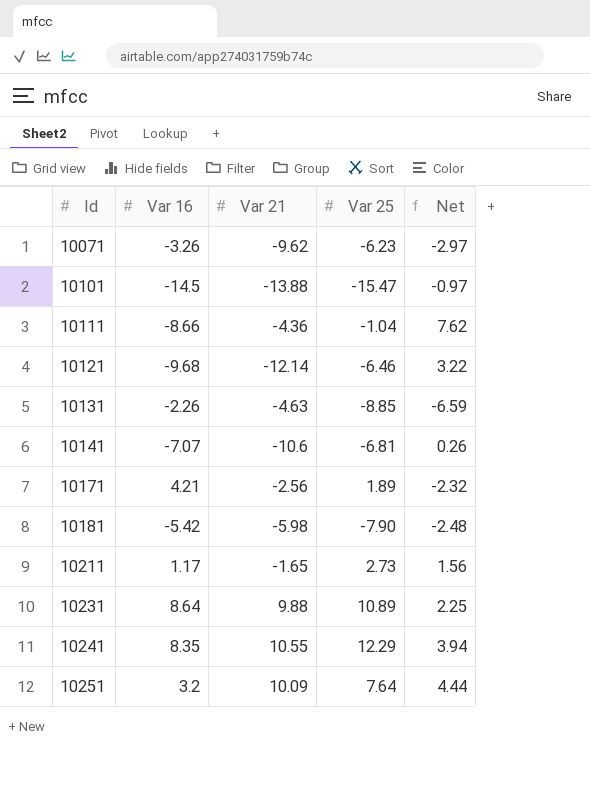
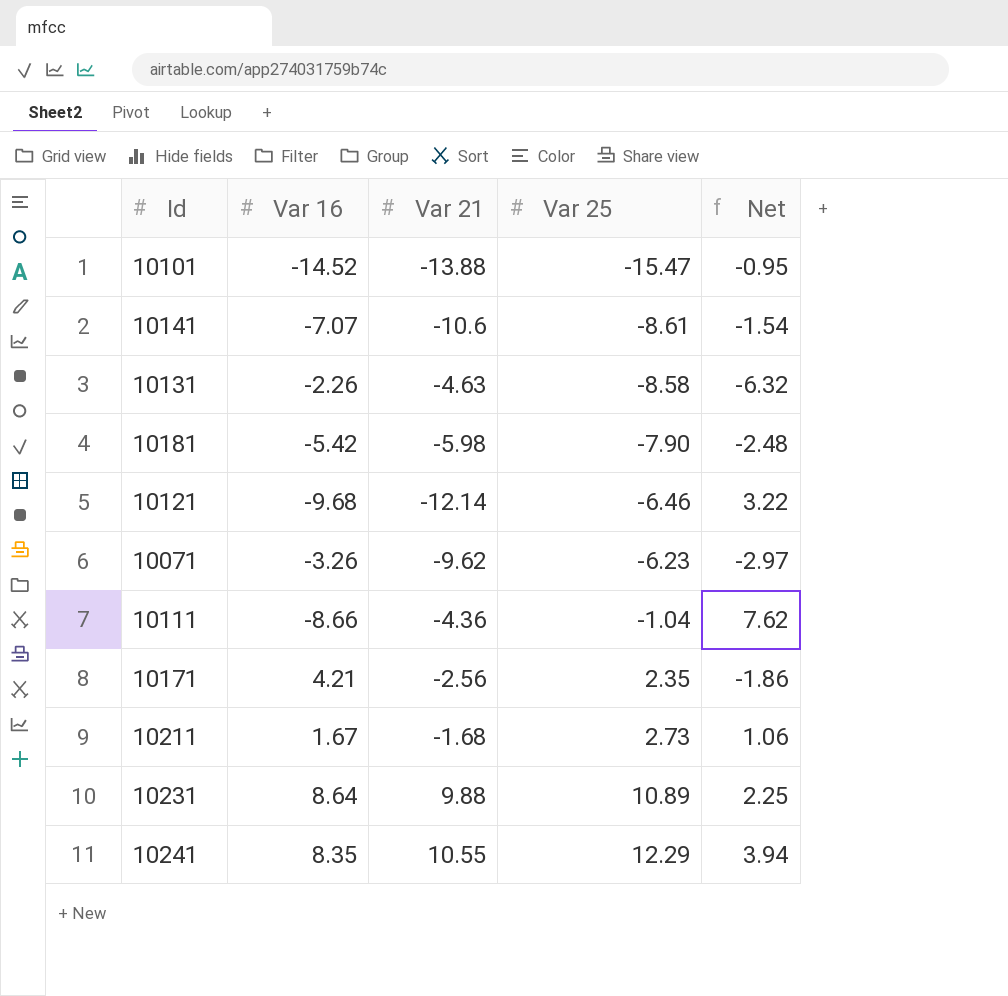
row order: Id ascending -> Var 25 ascending
row 10251: 3.2 | 10.09 | 7.64 | 4.44 -> none
10101 | Var 16: -14.5 -> -14.52
10101 | Net: -0.97 -> -0.95
10141 | Var 25: -6.81 -> -8.61
10141 | Net: 0.26 -> -1.54
10131 | Var 25: -8.85 -> -8.58
10131 | Net: -6.59 -> -6.32
10171 | Var 25: 1.89 -> 2.35
10171 | Net: -2.32 -> -1.86
10211 | Var 16: 1.17 -> 1.67
10211 | Var 21: -1.65 -> -1.68
10211 | Net: 1.56 -> 1.06

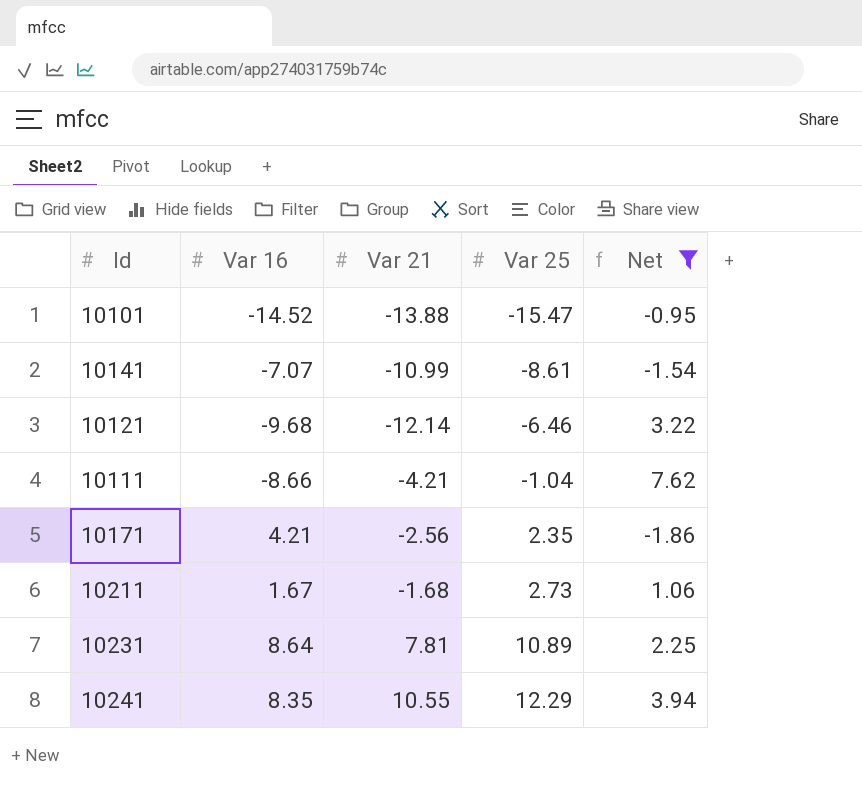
filter: none -> Net >= -1.86
10141 | Var 21: -10.6 -> -10.99
10111 | Var 21: -4.36 -> -4.21
10231 | Var 21: 9.88 -> 7.81

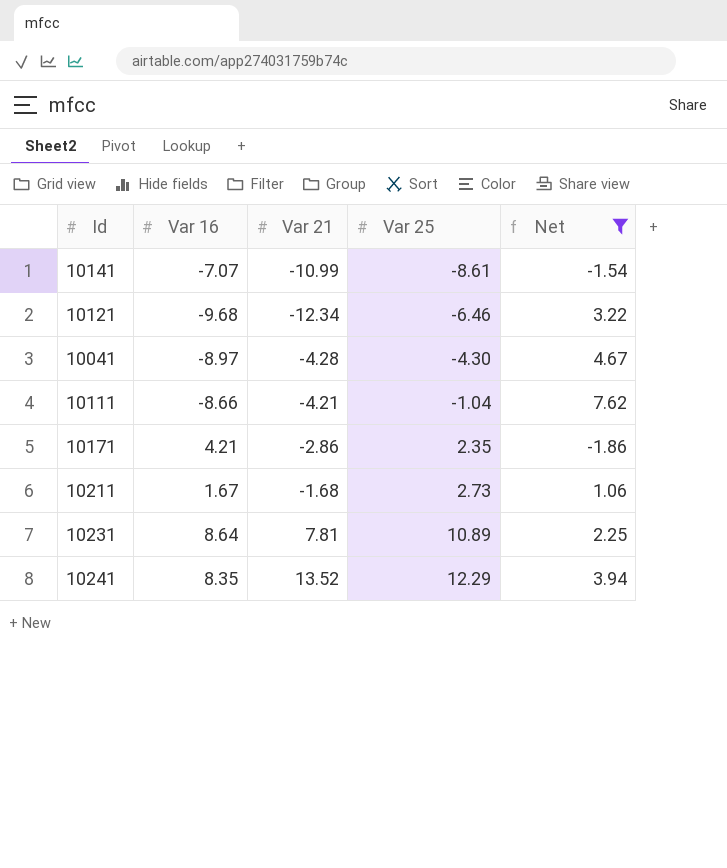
row 10101: -14.52 | -13.88 | -15.47 | -0.95 -> none
10121 | Var 21: -12.14 -> -12.34
row 10041: none -> -8.97 | -4.28 | -4.30 | 4.67
10171 | Var 21: -2.56 -> -2.86
10241 | Var 21: 10.55 -> 13.52

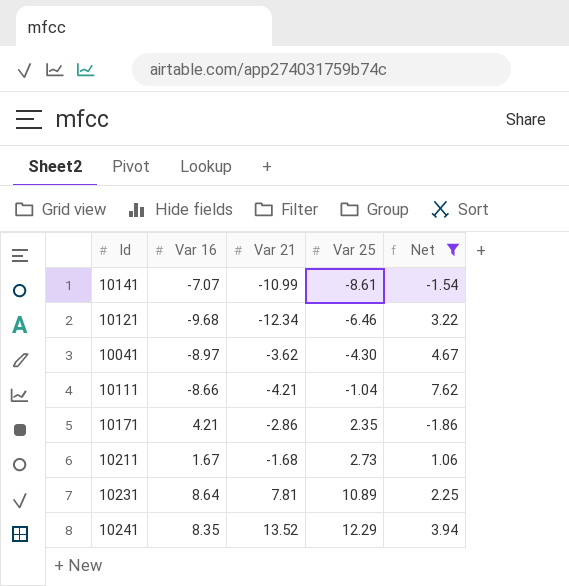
10041 | Var 21: -4.28 -> -3.62

